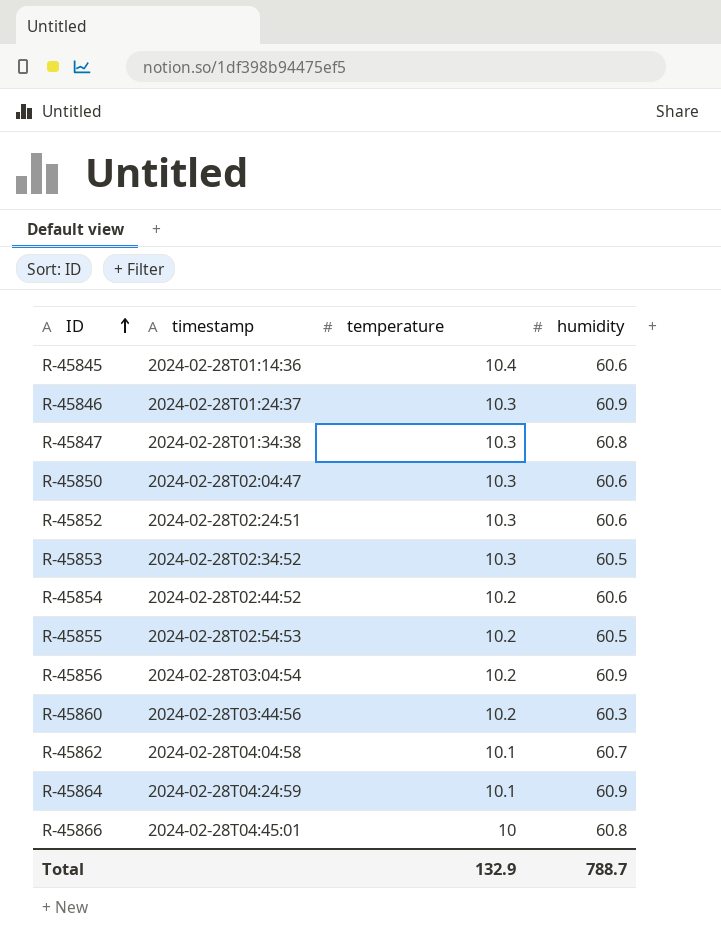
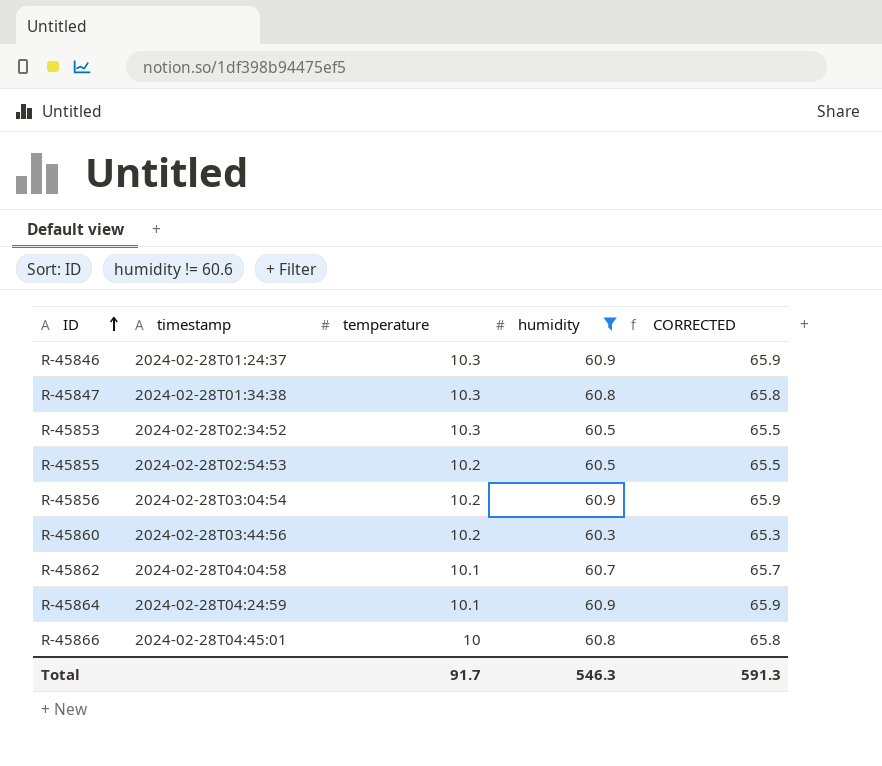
filter: none -> humidity != 60.6
column CORRECTED | formula: none -> [humidity] + 5
Total | temperature: 132.9 -> 91.7
Total | humidity: 788.7 -> 546.3

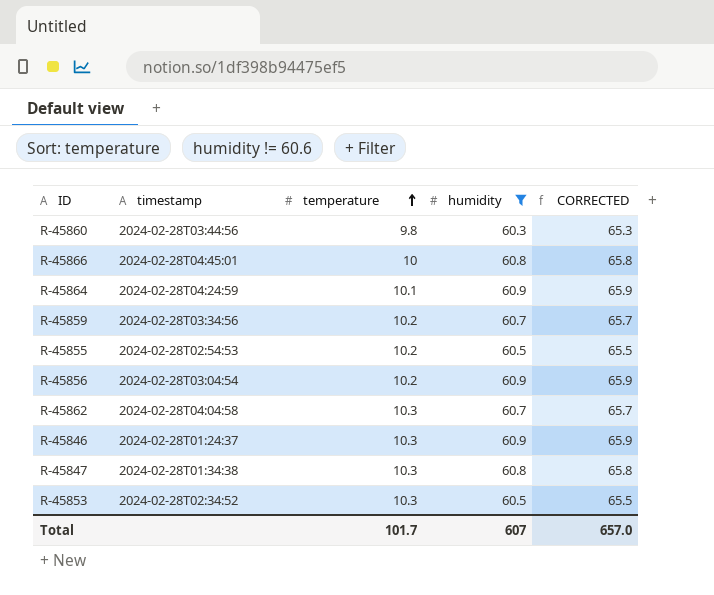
row order: ID ascending -> temperature ascending
R-45860 | temperature: 10.2 -> 9.8
row R-45859: none -> 2024-02-28T03:34:56 | 10.2 | 60.7 | 65.7
R-45862 | temperature: 10.1 -> 10.3
Total | temperature: 91.7 -> 101.7
Total | humidity: 546.3 -> 607
Total | CORRECTED: 591.3 -> 657.0

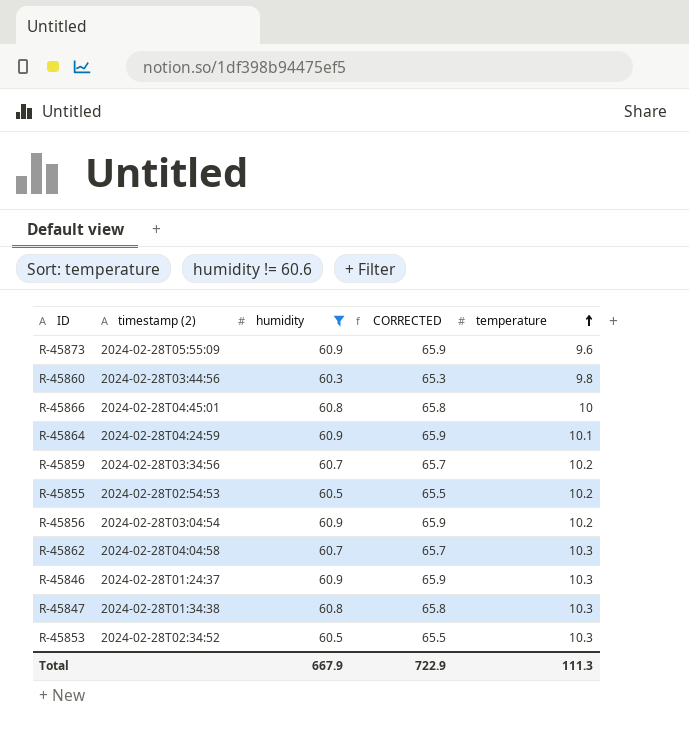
column name: timestamp -> timestamp (2)
column temperature | position: 3 -> 5
row R-45873: none -> 2024-02-28T05:55:09 | 60.9 | 65.9 | 9.6
Total | humidity: 607 -> 667.9
Total | CORRECTED: 657.0 -> 722.9
Total | temperature: 101.7 -> 111.3

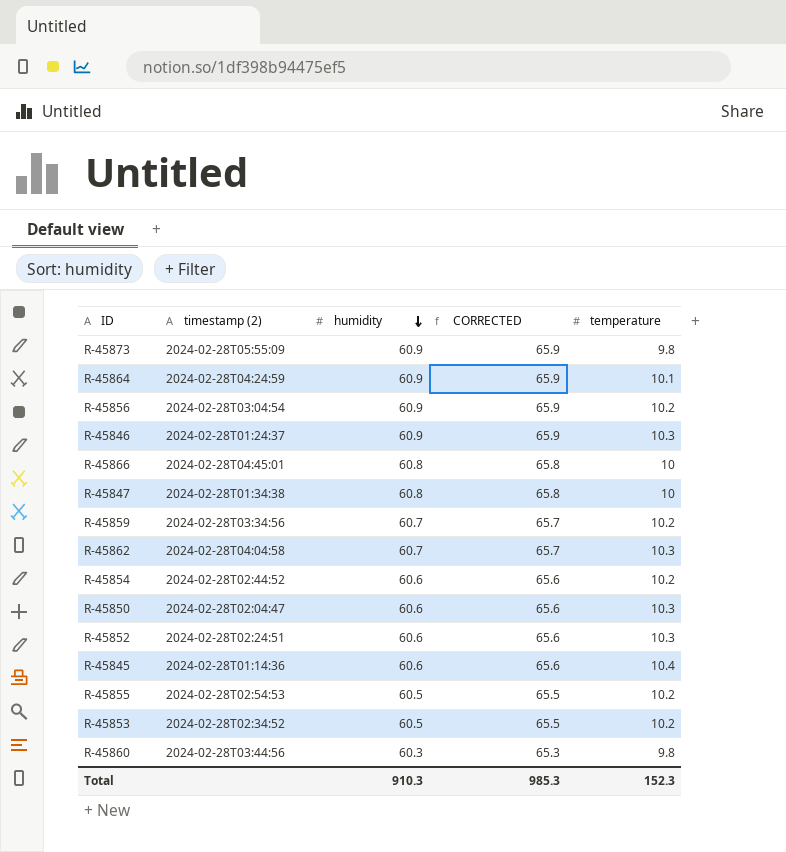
filter: humidity != 60.6 -> none
row order: temperature ascending -> humidity descending
R-45873 | temperature: 9.6 -> 9.8
R-45847 | temperature: 10.3 -> 10
R-45853 | temperature: 10.3 -> 10.2
Total | humidity: 667.9 -> 910.3
Total | CORRECTED: 722.9 -> 985.3
Total | temperature: 111.3 -> 152.3

